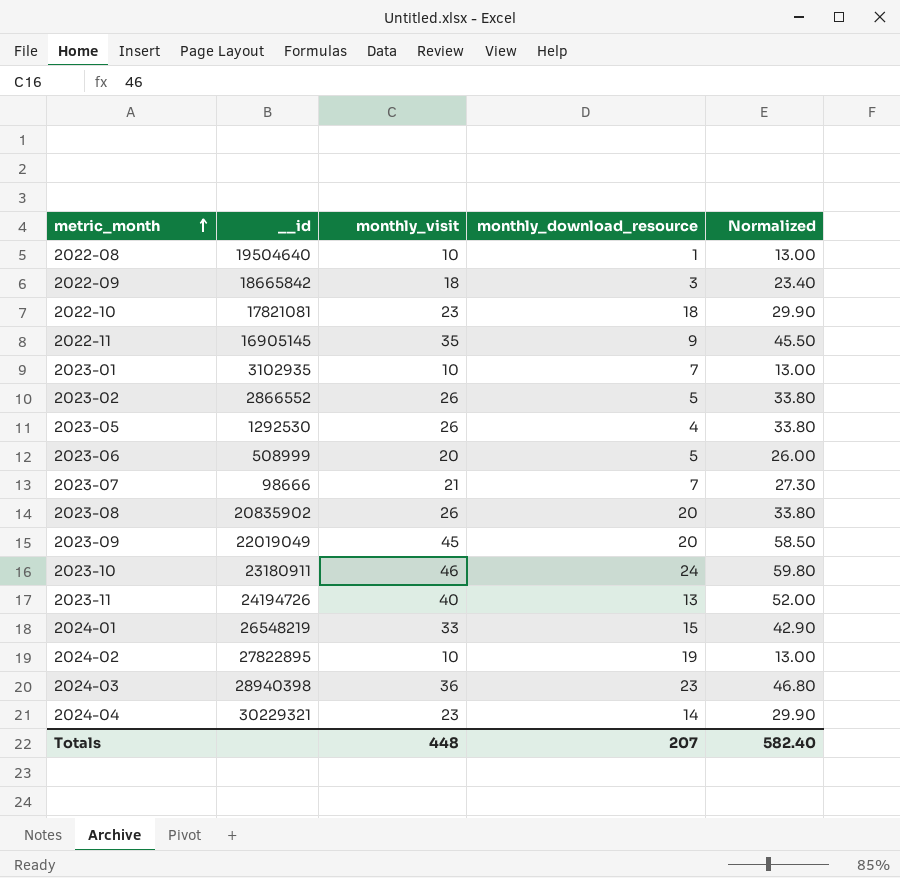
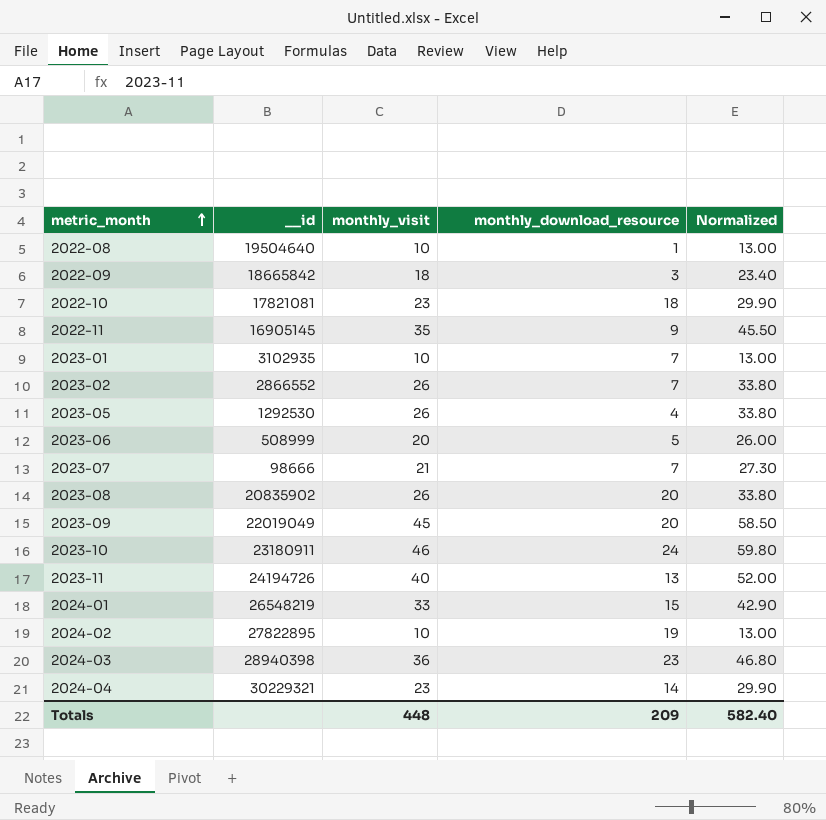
2023-02 | monthly_download_resource: 5 -> 7
Totals | monthly_download_resource: 207 -> 209

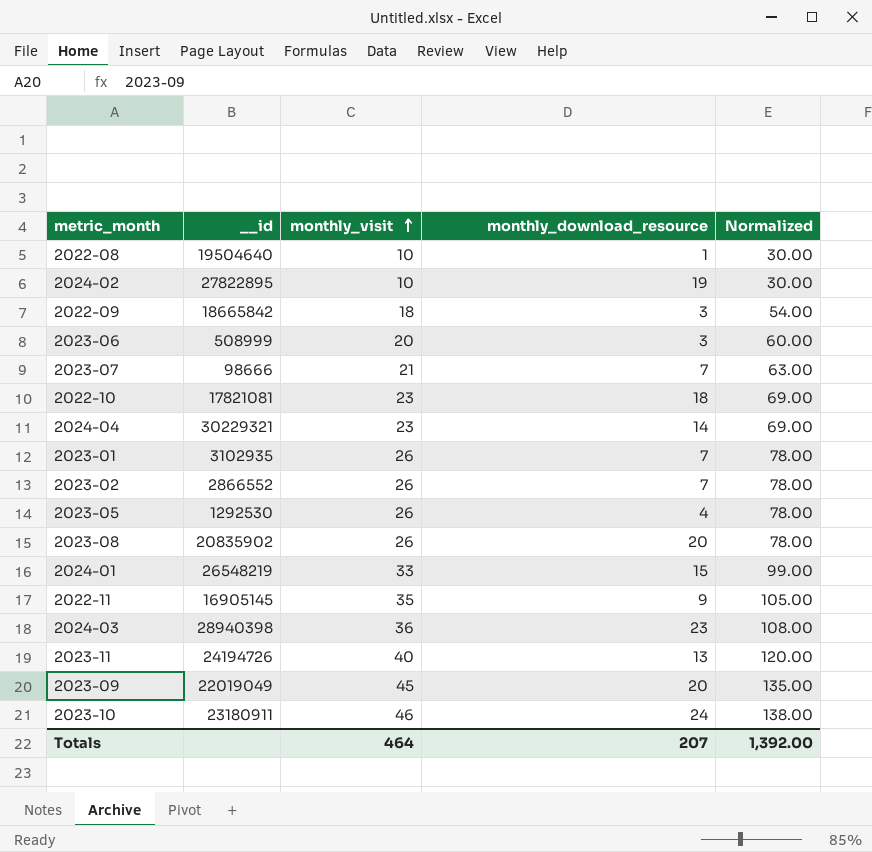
row order: metric_month ascending -> monthly_visit ascending
column Normalized | formula: [monthly_visit] * 1.3 -> [monthly_visit] * 3
2023-06 | monthly_download_resource: 5 -> 3
2023-01 | monthly_visit: 10 -> 26
Totals | monthly_visit: 448 -> 464
Totals | monthly_download_resource: 209 -> 207
Totals | Normalized: 582.40 -> 1,392.00

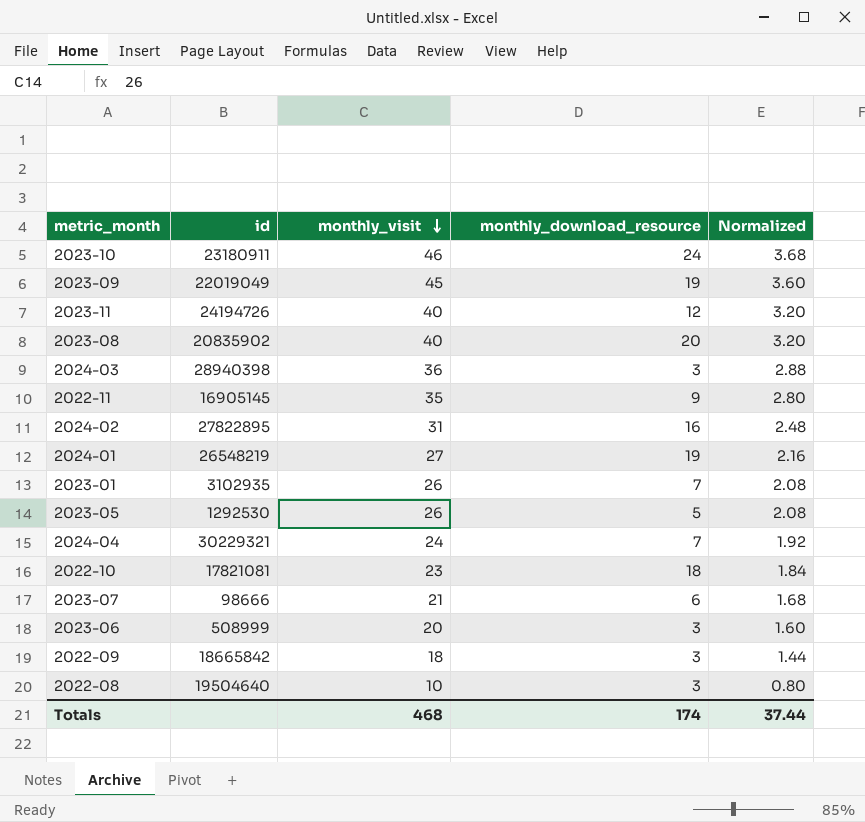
row order: monthly_visit ascending -> monthly_visit descending
column name: __id -> id
column Normalized | formula: [monthly_visit] * 3 -> [monthly_visit] * 0.08
row 2023-02: 2866552 | 26 | 7 | 78.00 -> none
2023-09 | monthly_download_resource: 20 -> 19
2023-11 | monthly_download_resource: 13 -> 12
2023-08 | monthly_visit: 26 -> 40
2024-03 | monthly_download_resource: 23 -> 3
2024-02 | monthly_visit: 10 -> 31
2024-02 | monthly_download_resource: 19 -> 16
2024-01 | monthly_visit: 33 -> 27
2024-01 | monthly_download_resource: 15 -> 19
2023-05 | monthly_download_resource: 4 -> 5
2024-04 | monthly_visit: 23 -> 24
2024-04 | monthly_download_resource: 14 -> 7
2023-07 | monthly_download_resource: 7 -> 6
2022-08 | monthly_download_resource: 1 -> 3
Totals | monthly_visit: 464 -> 468
Totals | monthly_download_resource: 207 -> 174
Totals | Normalized: 1,392.00 -> 37.44

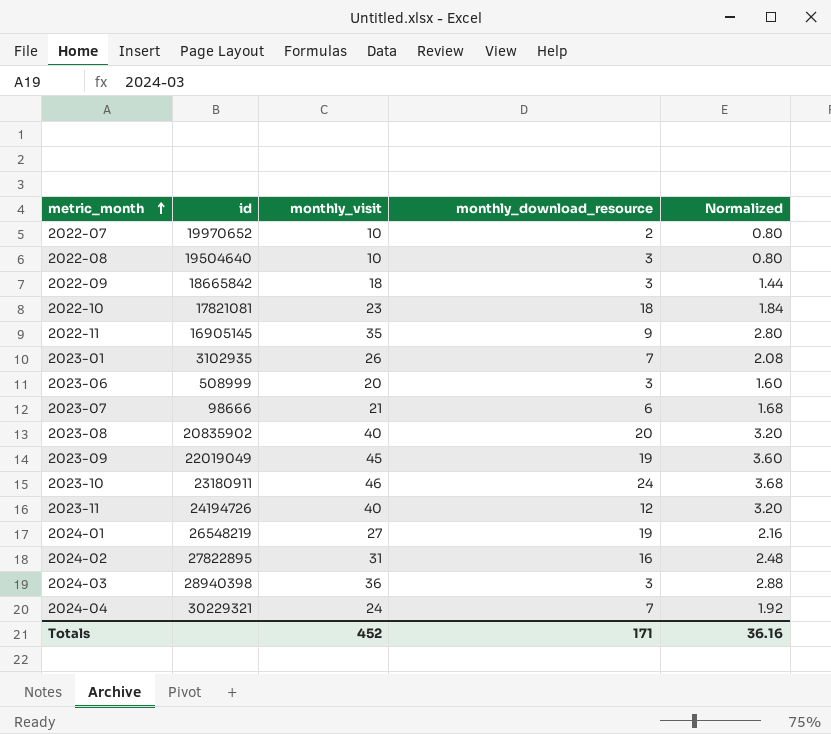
row order: monthly_visit descending -> metric_month ascending
row 2023-05: 1292530 | 26 | 5 | 2.08 -> none
row 2022-07: none -> 19970652 | 10 | 2 | 0.80
Totals | monthly_visit: 468 -> 452
Totals | monthly_download_resource: 174 -> 171
Totals | Normalized: 37.44 -> 36.16

